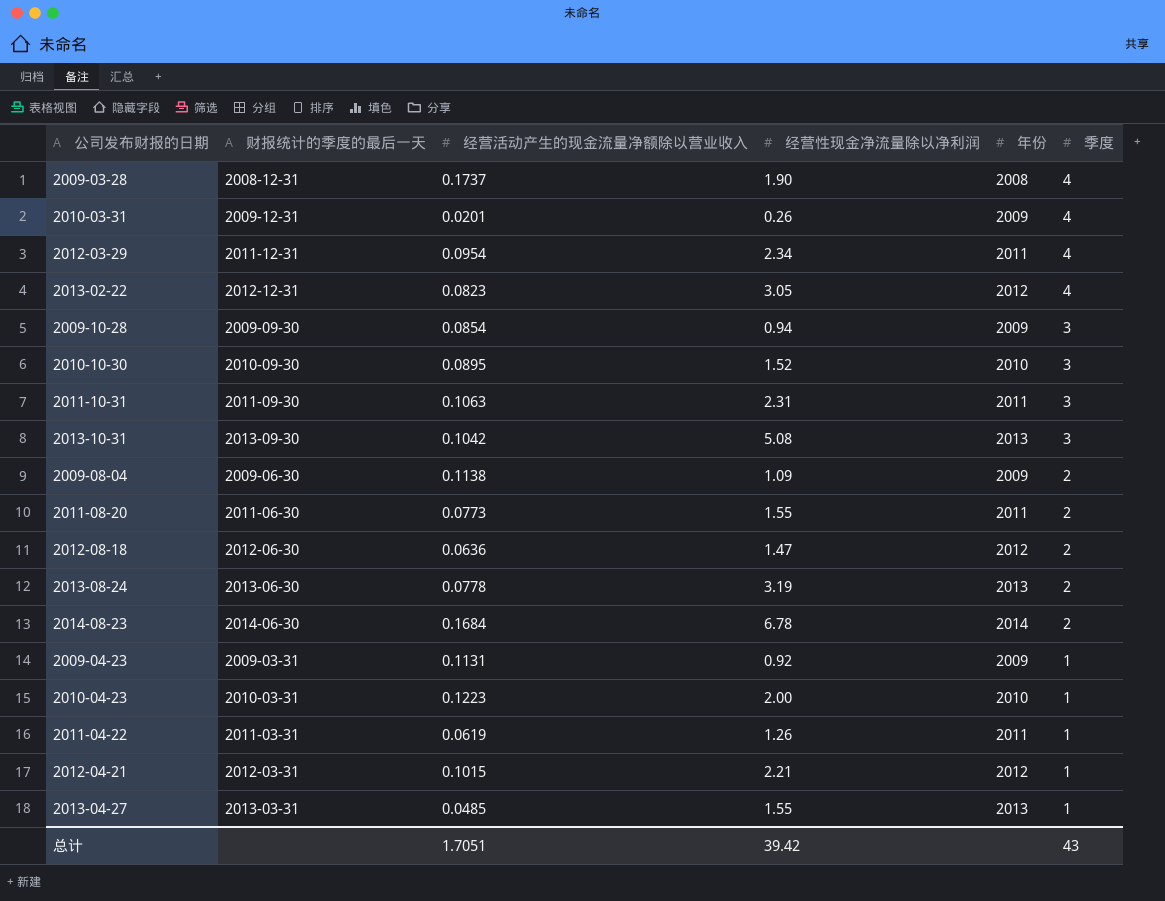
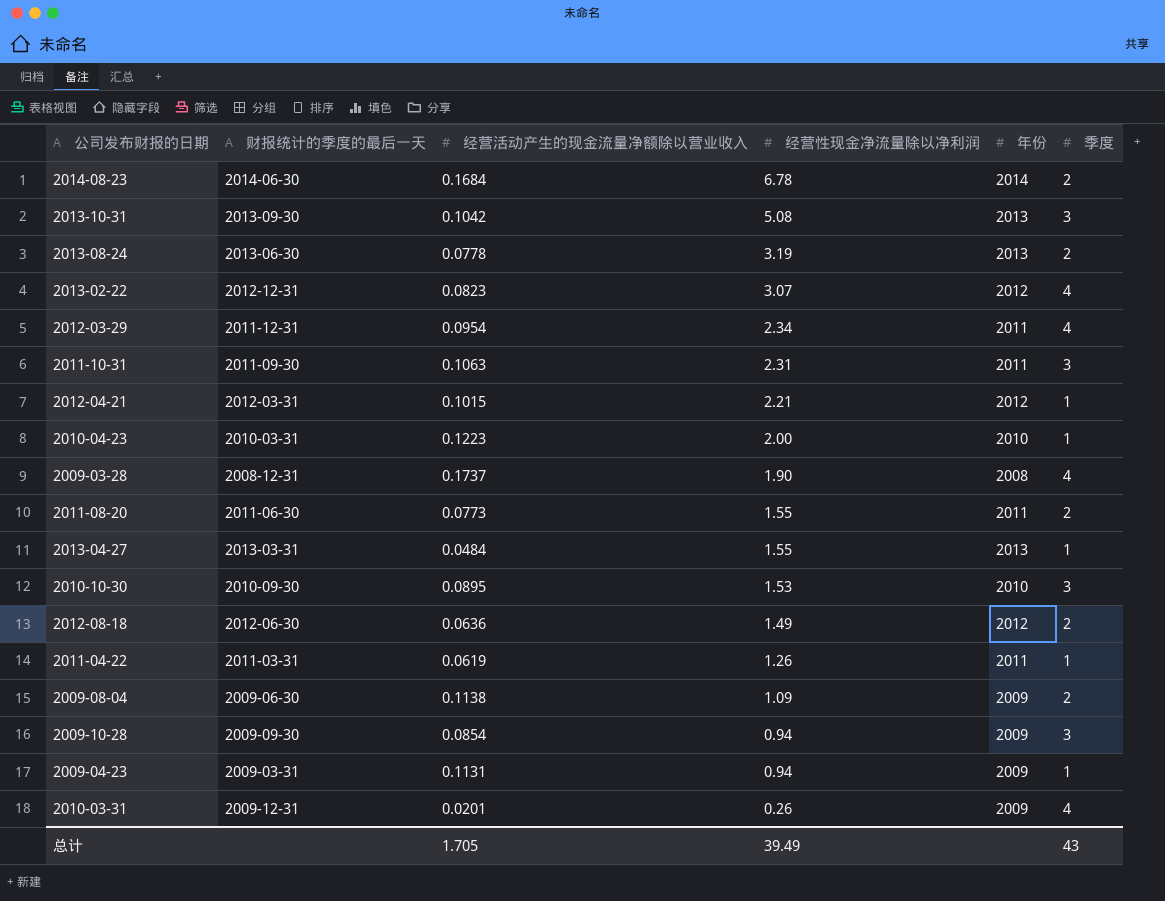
row order: 季度 descending -> 经营性现金净流量除以净利润 descending
2013-02-22 | 经营性现金净流量除以净利润: 3.05 -> 3.07
2013-04-27 | 经营活动产生的现金流量净额除以营业收入: 0.0485 -> 0.0484
2010-10-30 | 经营性现金净流量除以净利润: 1.52 -> 1.53
2012-08-18 | 经营性现金净流量除以净利润: 1.47 -> 1.49
2009-04-23 | 经营性现金净流量除以净利润: 0.92 -> 0.94
总计 | 经营活动产生的现金流量净额除以营业收入: 1.7051 -> 1.705
总计 | 经营性现金净流量除以净利润: 39.42 -> 39.49

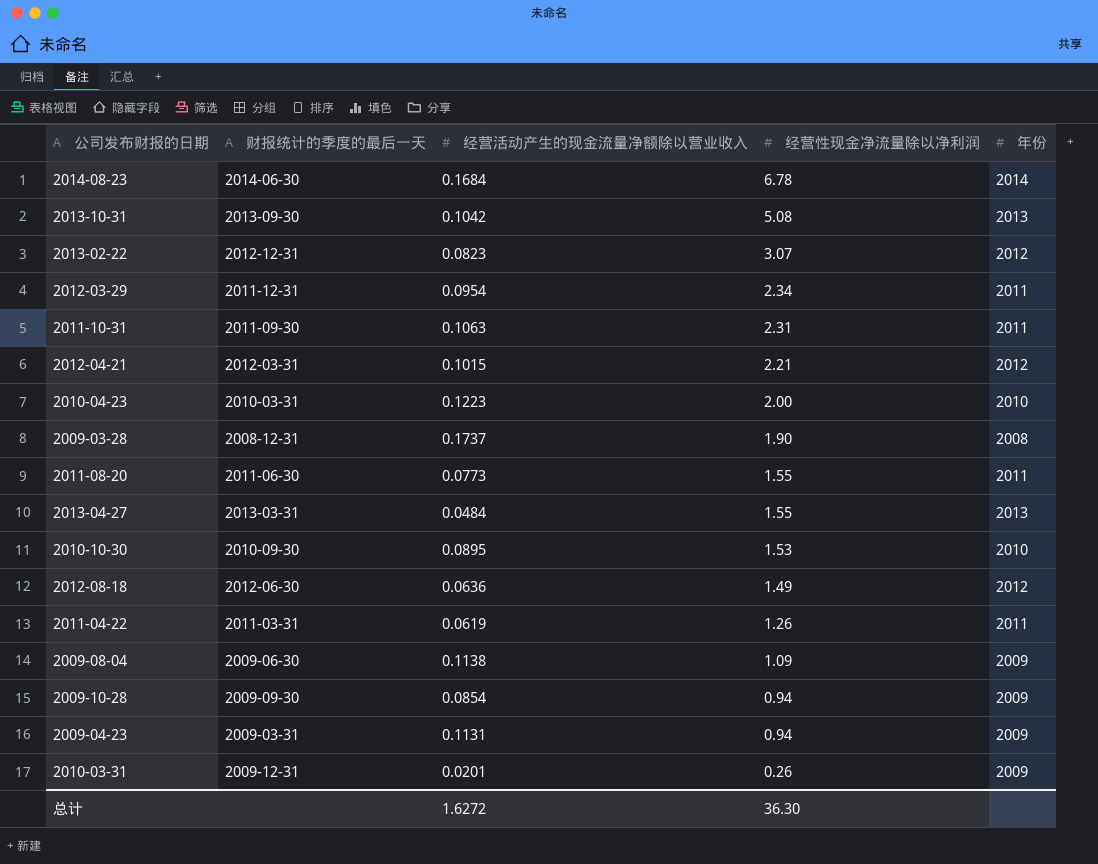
column 季度 | position: 6 -> none
row 2013-08-24: 2013-06-30 | 0.0778 | 3.19 | 2013 | 2 -> none
总计 | 经营活动产生的现金流量净额除以营业收入: 1.705 -> 1.6272
总计 | 经营性现金净流量除以净利润: 39.49 -> 36.30

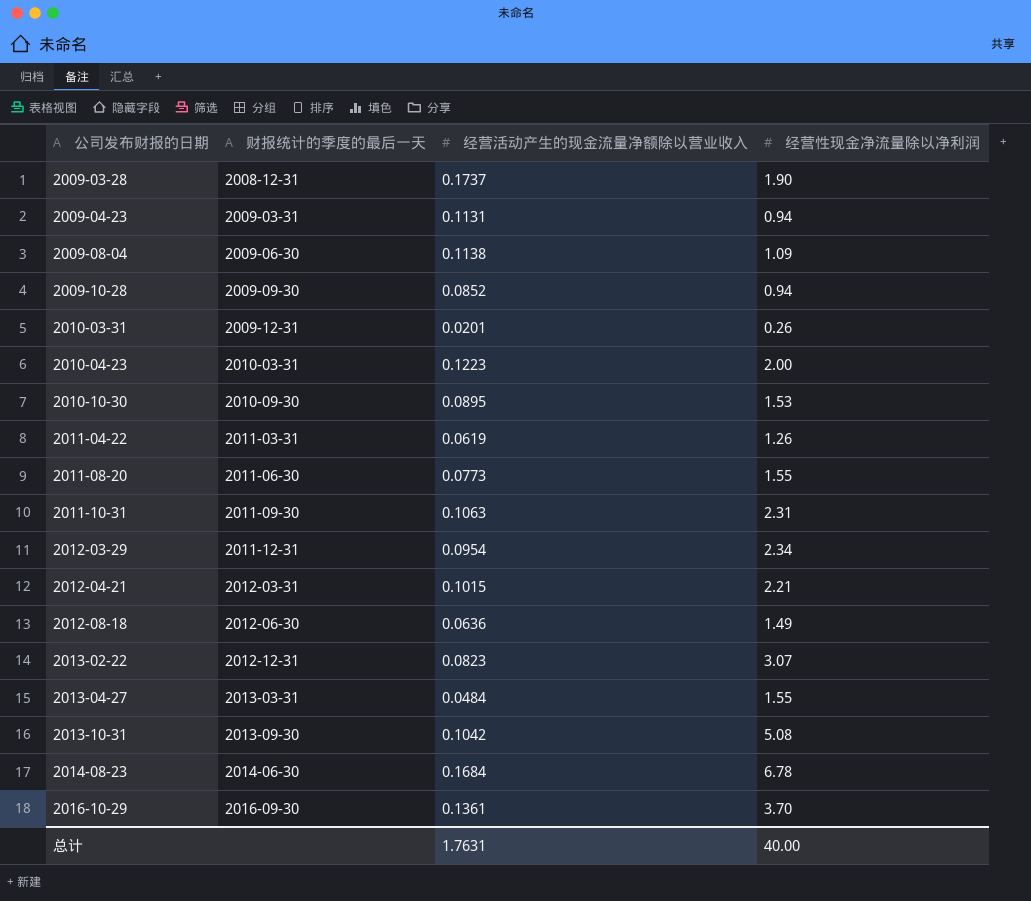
row order: 经营性现金净流量除以净利润 descending -> 公司发布财报的日期 ascending
column 年份 | position: 5 -> none
2009-10-28 | 经营活动产生的现金流量净额除以营业收入: 0.0854 -> 0.0852
row 2016-10-29: none -> 2016-09-30 | 0.1361 | 3.70
总计 | 经营活动产生的现金流量净额除以营业收入: 1.6272 -> 1.7631
总计 | 经营性现金净流量除以净利润: 36.30 -> 40.00

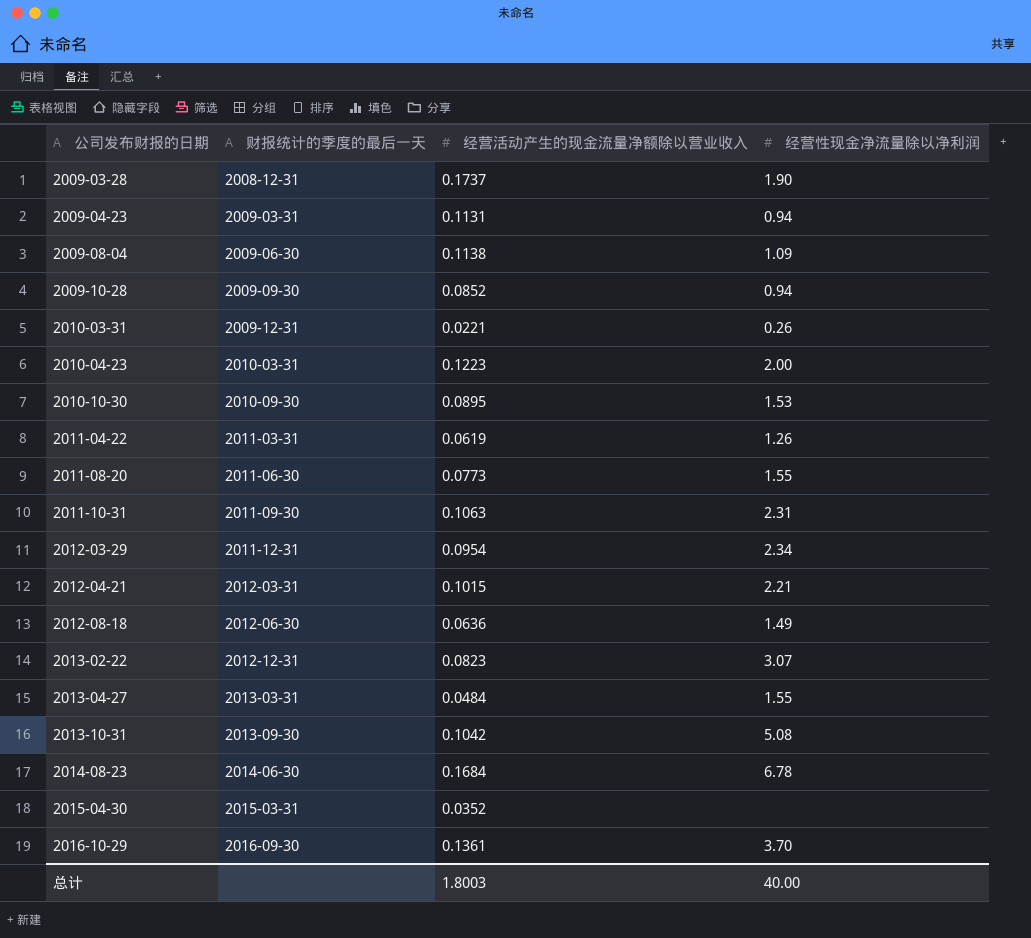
2010-03-31 | 经营活动产生的现金流量净额除以营业收入: 0.0201 -> 0.0221
row 2015-04-30: none -> 2015-03-31 | 0.0352 | none
总计 | 经营活动产生的现金流量净额除以营业收入: 1.7631 -> 1.8003

